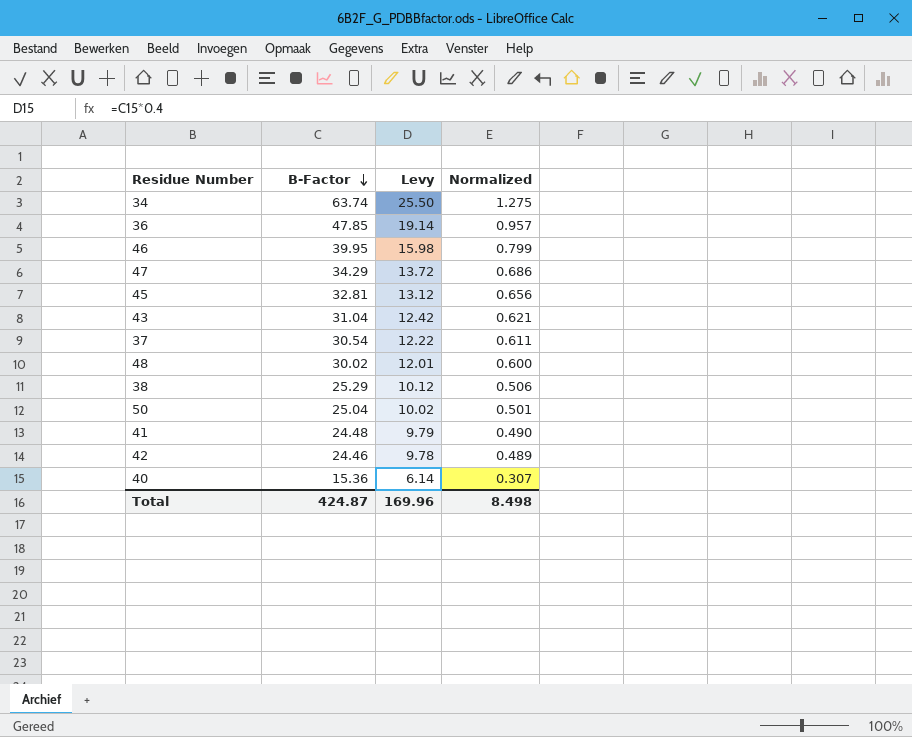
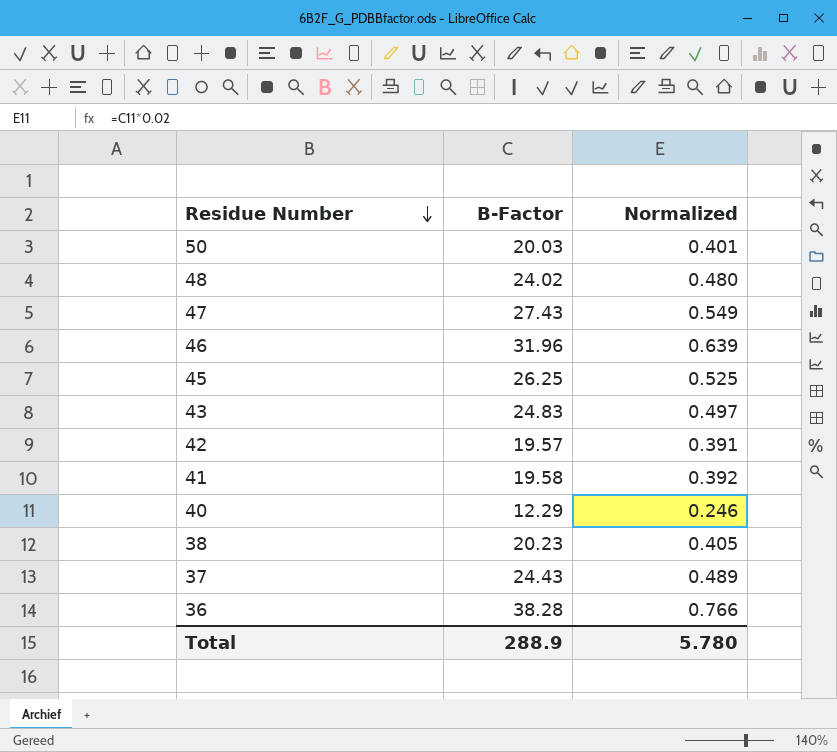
row order: B-Factor descending -> Residue Number descending
column Levy | formula: [B-Factor] * 0.4 -> none
row 34: 63.74 | 25.50 | 1.275 -> none
50 | B-Factor: 25.04 -> 20.03
50 | Normalized: 0.501 -> 0.401
48 | B-Factor: 30.02 -> 24.02
48 | Normalized: 0.600 -> 0.480
47 | B-Factor: 34.29 -> 27.43
47 | Normalized: 0.686 -> 0.549
46 | B-Factor: 39.95 -> 31.96
46 | Normalized: 0.799 -> 0.639
45 | B-Factor: 32.81 -> 26.25
45 | Normalized: 0.656 -> 0.525
43 | B-Factor: 31.04 -> 24.83
43 | Normalized: 0.621 -> 0.497
42 | B-Factor: 24.46 -> 19.57
42 | Normalized: 0.489 -> 0.391
41 | B-Factor: 24.48 -> 19.58
41 | Normalized: 0.490 -> 0.392
40 | B-Factor: 15.36 -> 12.29
40 | Normalized: 0.307 -> 0.246
38 | B-Factor: 25.29 -> 20.23
38 | Normalized: 0.506 -> 0.405
37 | B-Factor: 30.54 -> 24.43
37 | Normalized: 0.611 -> 0.489
36 | B-Factor: 47.85 -> 38.28
36 | Normalized: 0.957 -> 0.766
Total | B-Factor: 424.87 -> 288.9
Total | Normalized: 8.498 -> 5.780

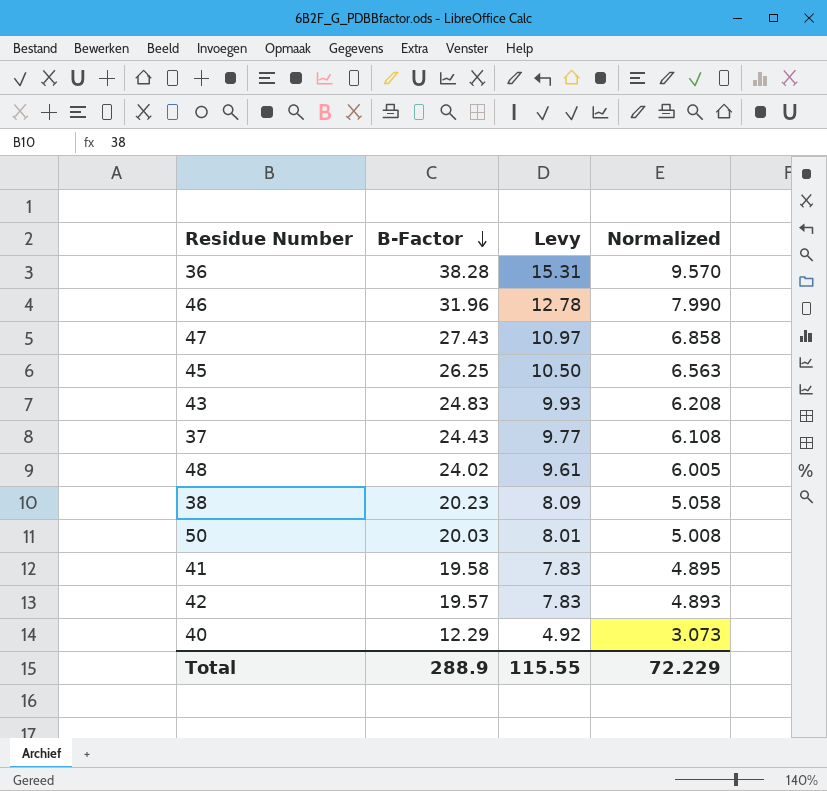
row order: Residue Number descending -> B-Factor descending
column Levy | formula: none -> [B-Factor] * 0.4
column Normalized | formula: [B-Factor] * 0.02 -> [B-Factor] * 0.25
Total | Normalized: 5.780 -> 72.229

